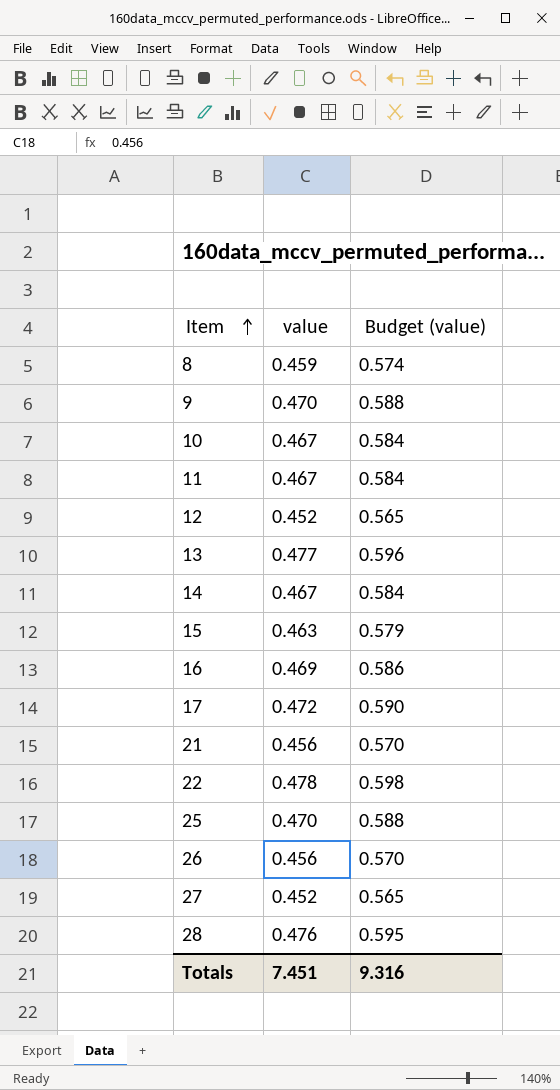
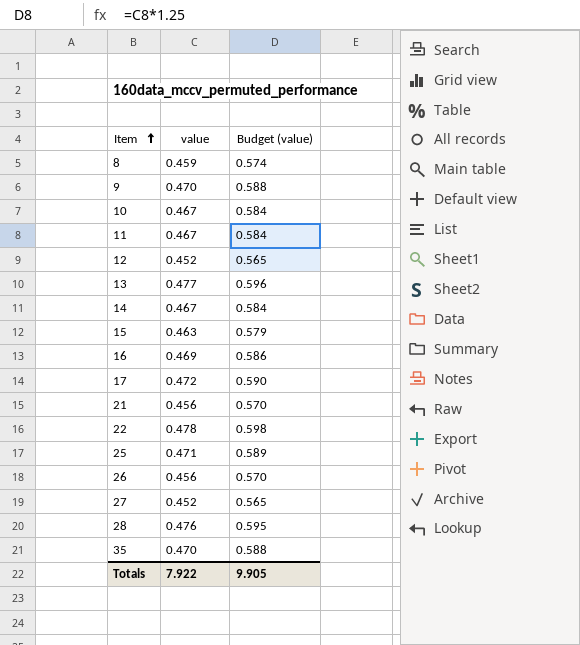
25 | value: 0.470 -> 0.471
25 | Budget (value): 0.588 -> 0.589
row 35: none -> 0.470 | 0.588
Totals | value: 7.451 -> 7.922
Totals | Budget (value): 9.316 -> 9.905

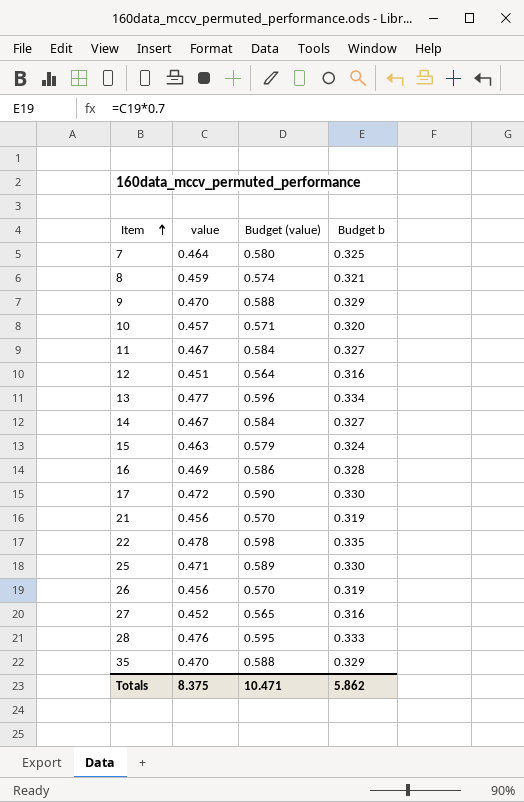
column Budget b | formula: none -> [value] * 0.7
row 7: none -> 0.464 | 0.580 | 0.325
10 | value: 0.467 -> 0.457
10 | Budget (value): 0.584 -> 0.571
12 | value: 0.452 -> 0.451
12 | Budget (value): 0.565 -> 0.564
Totals | value: 7.922 -> 8.375
Totals | Budget (value): 9.905 -> 10.471

